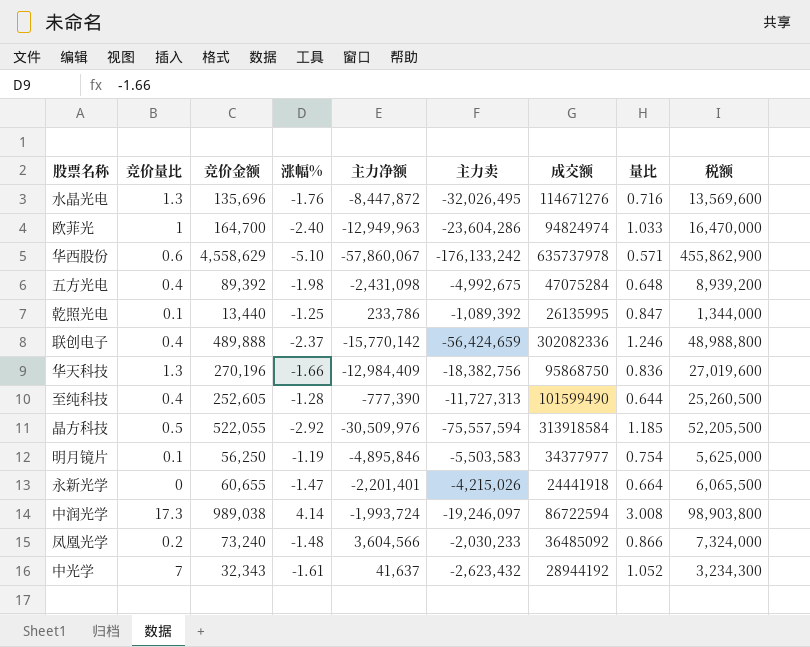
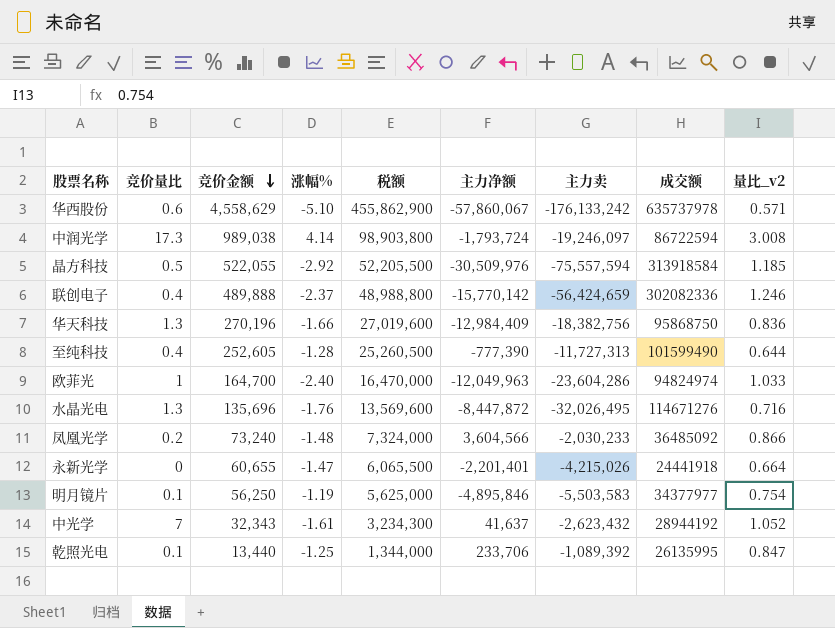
row order: none -> 竞价金额 descending
column 税额 | position: 9 -> 5
column name: 量比 -> 量比_v2
row 五方光电: 0.4 | 89,392 | -1.98 | -2,431,098 | -4,992,675 | 47075284 | 0.648 | 8,939,200 -> none
中润光学 | 主力净额: -1,993,724 -> -1,793,724
欧菲光 | 主力净额: -12,949,963 -> -12,049,963
乾照光电 | 主力净额: 233,786 -> 233,706

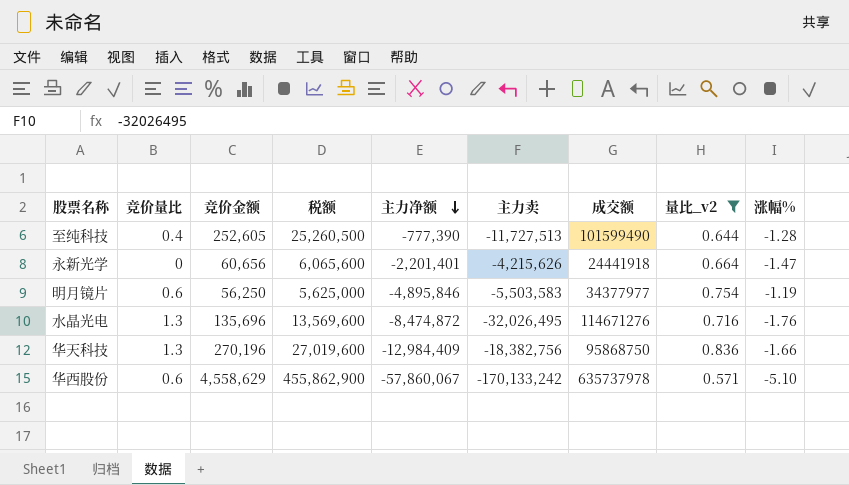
filter: none -> 量比_v2 <= 0.836
row order: 竞价金额 descending -> 主力净额 descending
column 涨幅% | position: 4 -> 9
至纯科技 | 主力卖: -11,727,313 -> -11,727,513
永新光学 | 竞价金额: 60,655 -> 60,656
永新光学 | 税额: 6,065,500 -> 6,065,600
永新光学 | 主力卖: -4,215,026 -> -4,215,626
明月镜片 | 竞价量比: 0.1 -> 0.6
水晶光电 | 主力净额: -8,447,872 -> -8,474,872
华西股份 | 主力卖: -176,133,242 -> -170,133,242

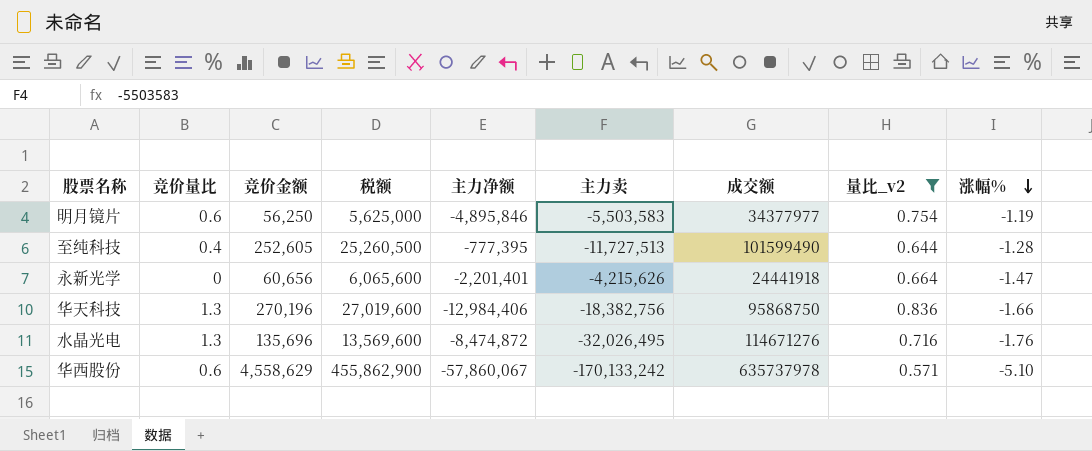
row order: 主力净额 descending -> 涨幅% descending
至纯科技 | 主力净额: -777,390 -> -777,395
华天科技 | 主力净额: -12,984,409 -> -12,984,406

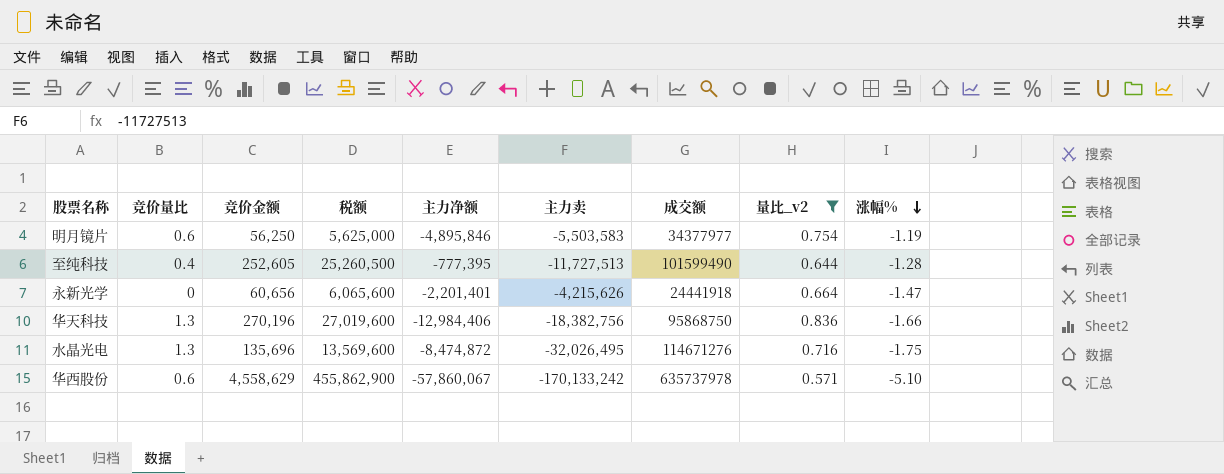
水晶光电 | 涨幅%: -1.76 -> -1.75

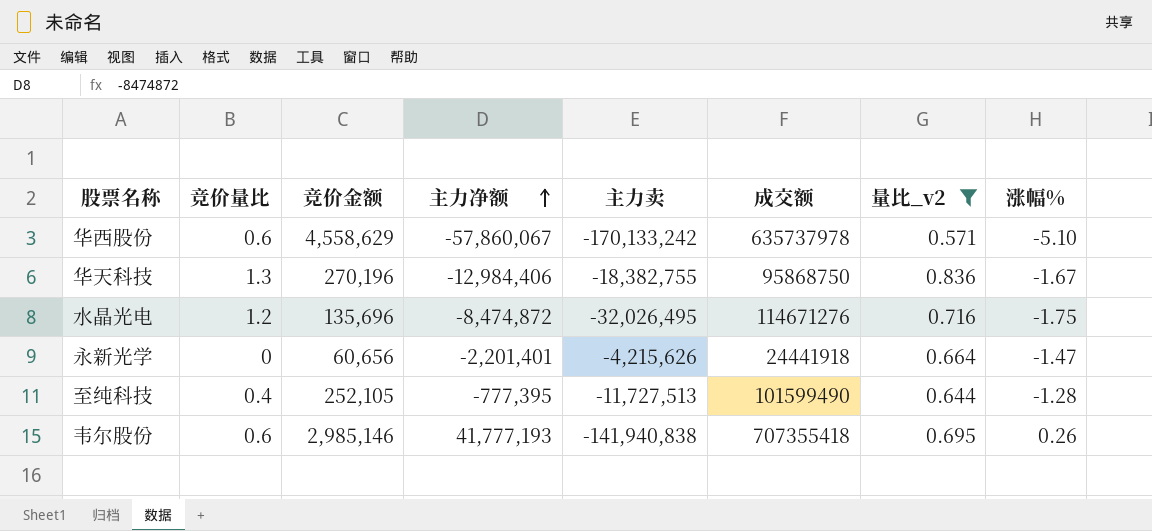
row order: 涨幅% descending -> 主力净额 ascending
column 税额 | formula: [竞价金额] * 100 -> none
row 明月镜片: 0.6 | 56,250 | 5,625,000 | -4,895,846 | -5,503,583 | 34377977 | 0.754 | -1.19 -> none
华天科技 | 主力卖: -18,382,756 -> -18,382,755
华天科技 | 涨幅%: -1.66 -> -1.67
水晶光电 | 竞价量比: 1.3 -> 1.2
至纯科技 | 竞价金额: 252,605 -> 252,105
row 韦尔股份: none -> 0.6 | 2,985,146 | 41,777,193 | -141,940,838 | 707355418 | 0.695 | 0.26

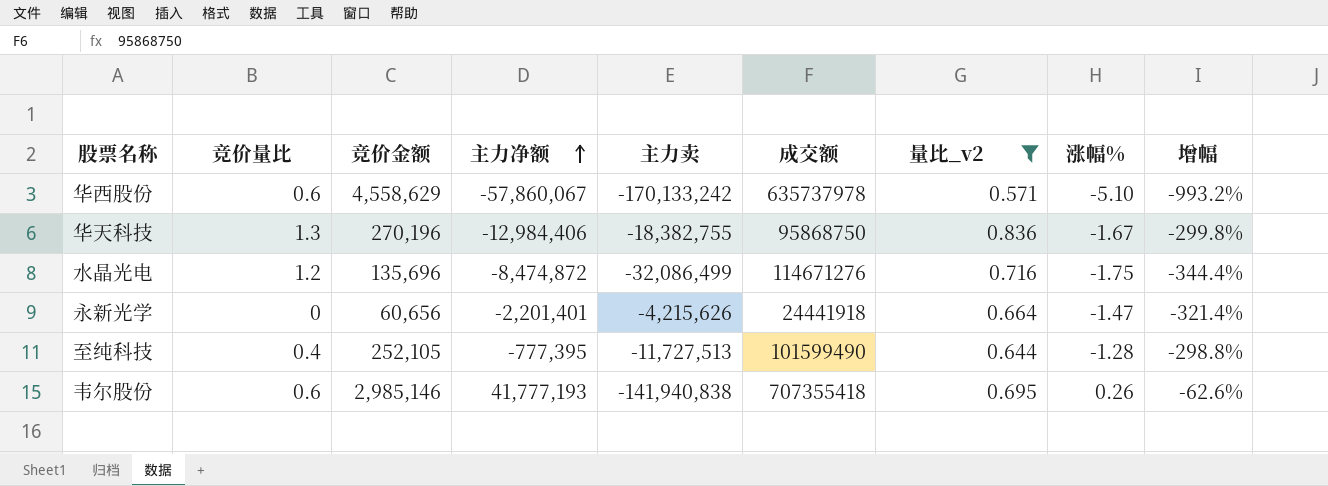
column 增幅 | formula: none -> ([涨幅%] - [量比_v2]) / [量比_v2]
水晶光电 | 主力卖: -32,026,495 -> -32,086,499

